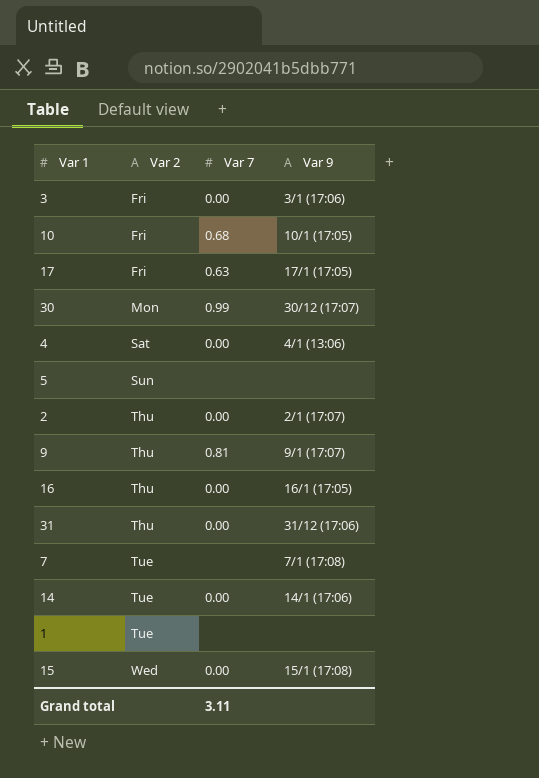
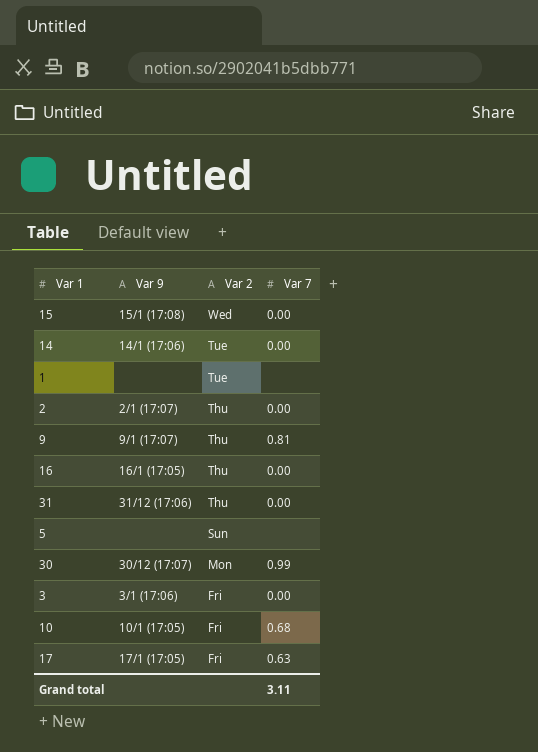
row order: Var 2 ascending -> Var 2 descending
column Var 9 | position: 4 -> 2
row 4: Sat | 0.00 | 4/1 (13:06) -> none
row 7: Tue | none | 7/1 (17:08) -> none

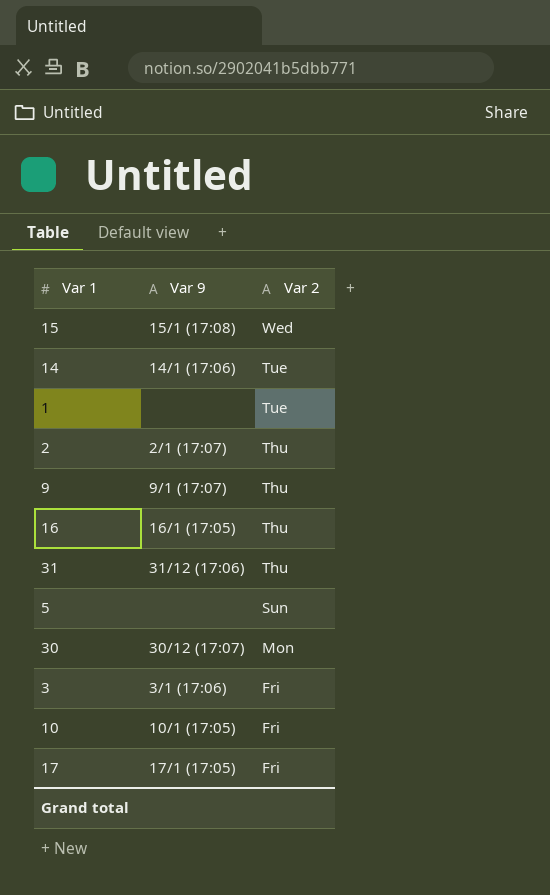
column Var 7 | position: 4 -> none

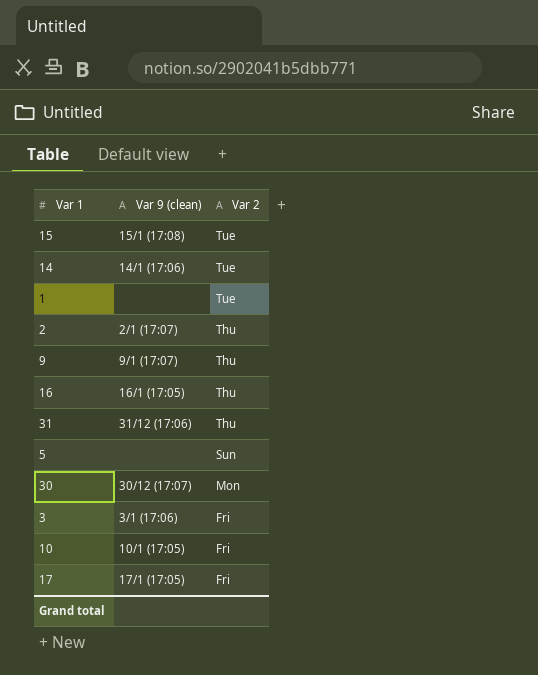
column name: Var 9 -> Var 9 (clean)
15 | Var 2: Wed -> Tue

